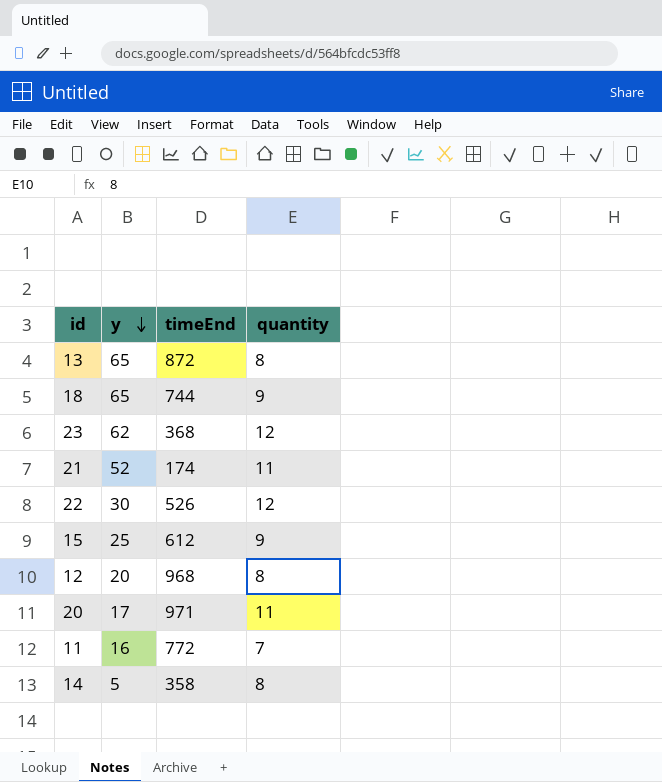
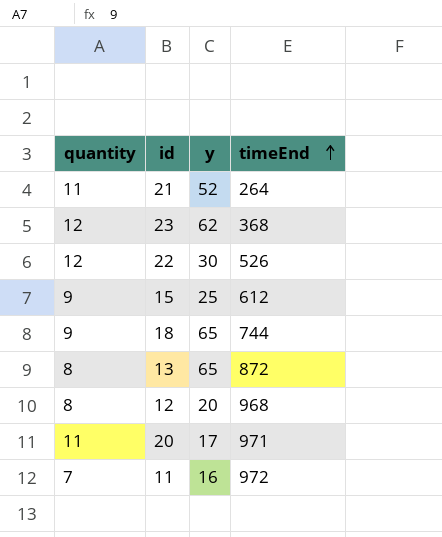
row order: y descending -> timeEnd ascending
column quantity | position: 4 -> 1
row 14: 5 | 358 | 8 -> none
21 | timeEnd: 174 -> 264
11 | timeEnd: 772 -> 972

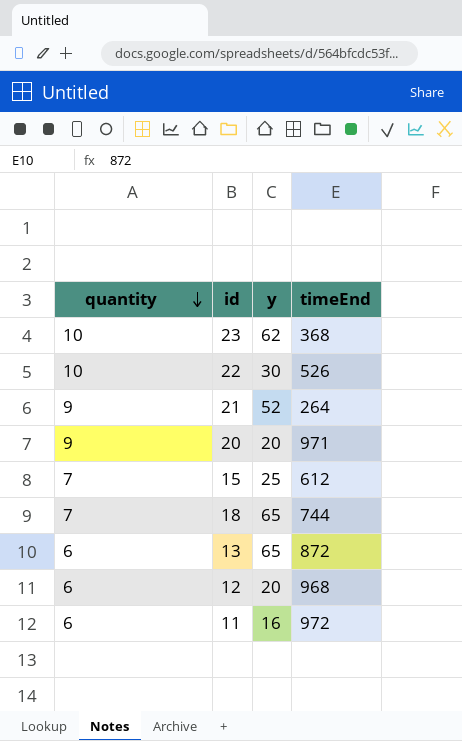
row order: timeEnd ascending -> quantity descending
23 | quantity: 12 -> 10
22 | quantity: 12 -> 10
21 | quantity: 11 -> 9
20 | quantity: 11 -> 9
20 | y: 17 -> 20
15 | quantity: 9 -> 7
18 | quantity: 9 -> 7
13 | quantity: 8 -> 6
12 | quantity: 8 -> 6
11 | quantity: 7 -> 6

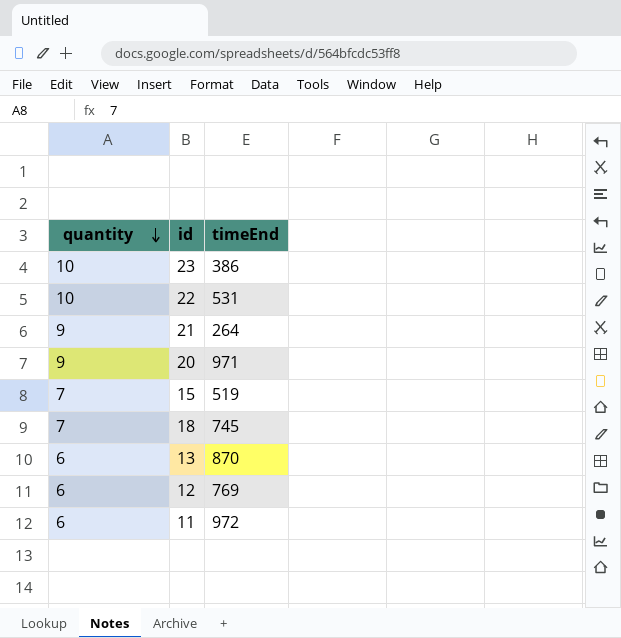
column y | position: 3 -> none
23 | timeEnd: 368 -> 386
22 | timeEnd: 526 -> 531
15 | timeEnd: 612 -> 519
18 | timeEnd: 744 -> 745
13 | timeEnd: 872 -> 870
12 | timeEnd: 968 -> 769

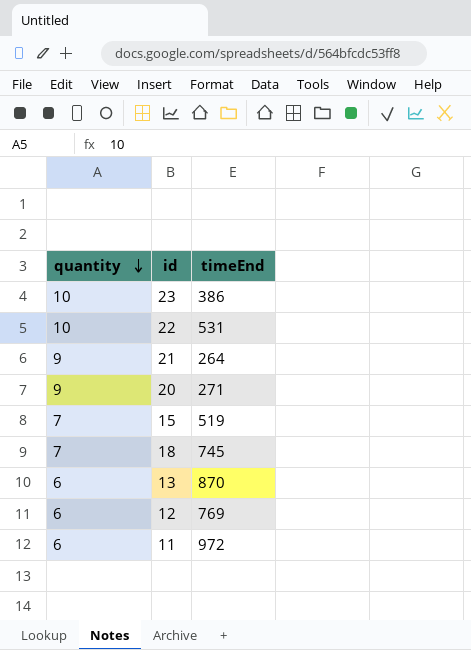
20 | timeEnd: 971 -> 271

